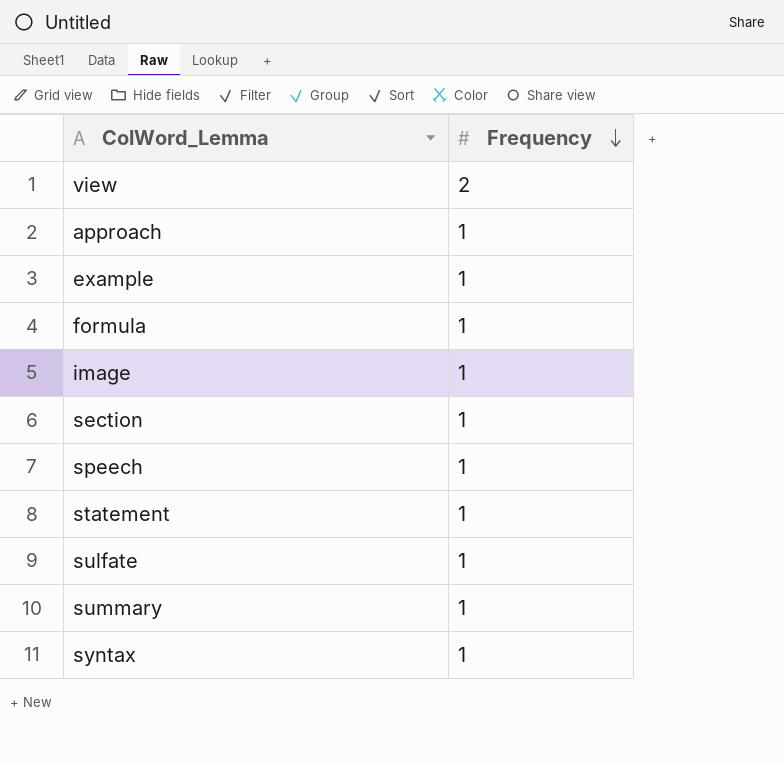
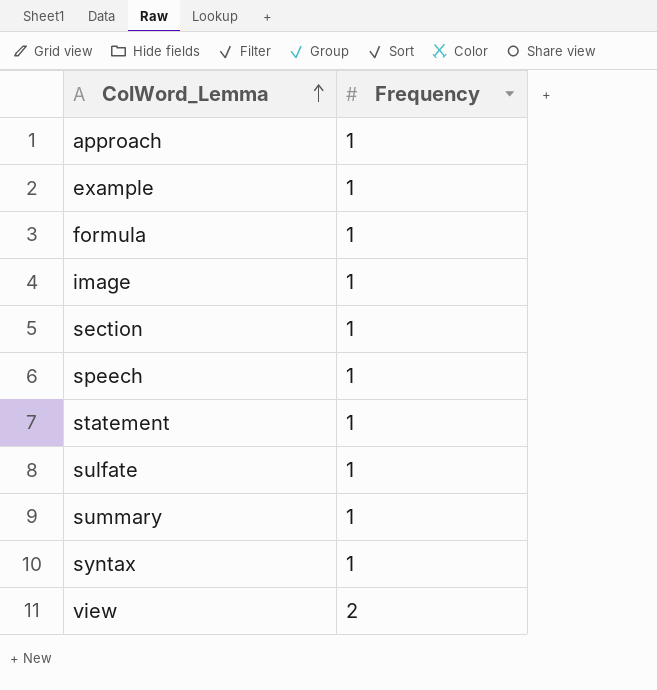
row order: Frequency descending -> ColWord_Lemma ascending

